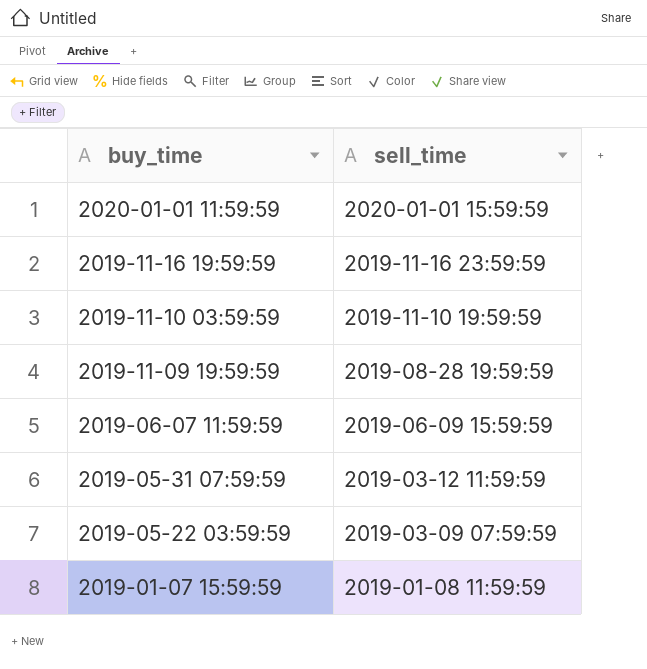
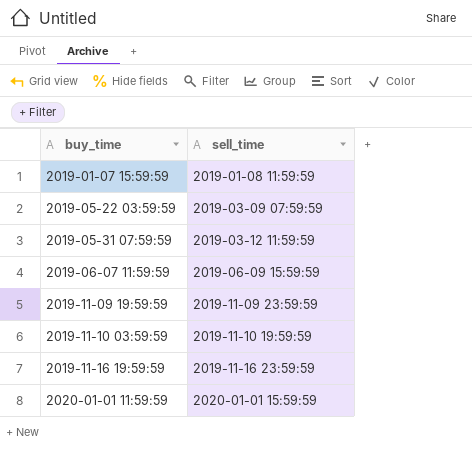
row order: buy_time descending -> buy_time ascending
2019-11-09 19:59:59 | sell_time: 2019-08-28 19:59:59 -> 2019-11-09 23:59:59

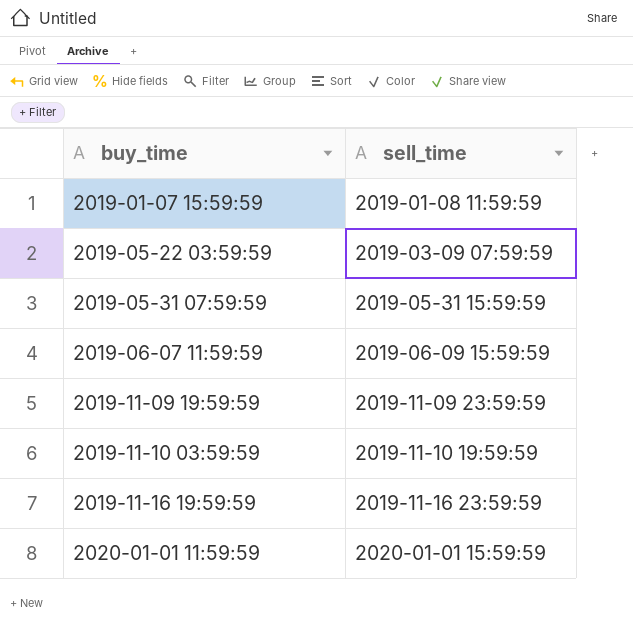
2019-05-31 07:59:59 | sell_time: 2019-03-12 11:59:59 -> 2019-05-31 15:59:59

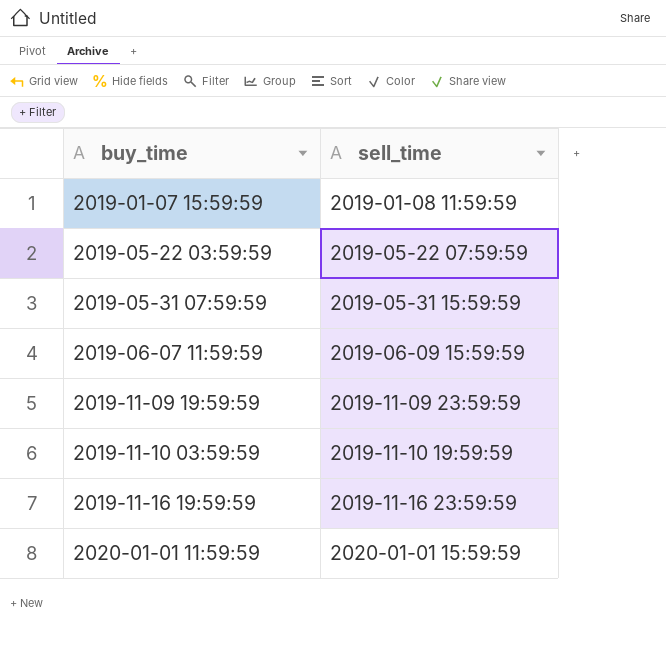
2019-05-22 03:59:59 | sell_time: 2019-03-09 07:59:59 -> 2019-05-22 07:59:59

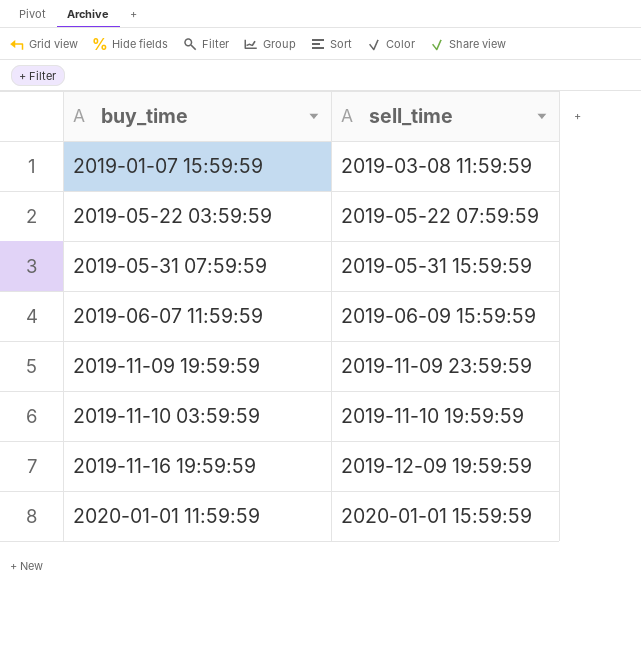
2019-01-07 15:59:59 | sell_time: 2019-01-08 11:59:59 -> 2019-03-08 11:59:59
2019-11-16 19:59:59 | sell_time: 2019-11-16 23:59:59 -> 2019-12-09 19:59:59

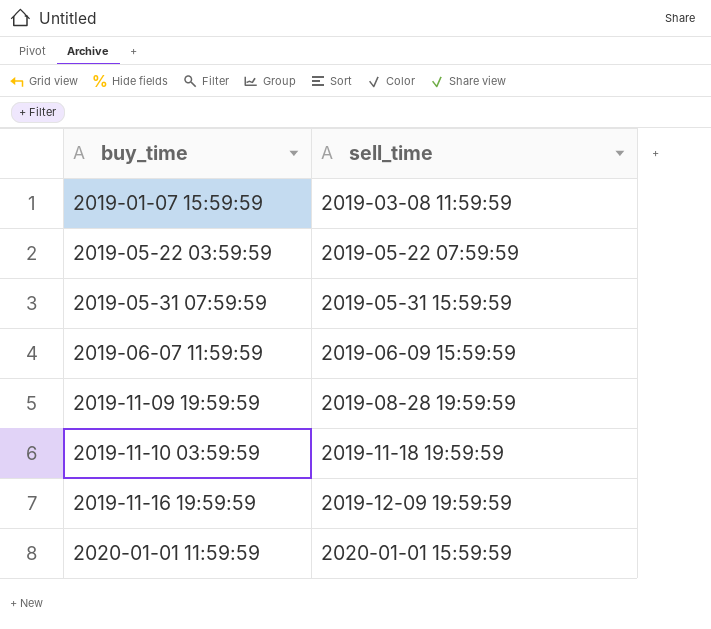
2019-11-09 19:59:59 | sell_time: 2019-11-09 23:59:59 -> 2019-08-28 19:59:59
2019-11-10 03:59:59 | sell_time: 2019-11-10 19:59:59 -> 2019-11-18 19:59:59

